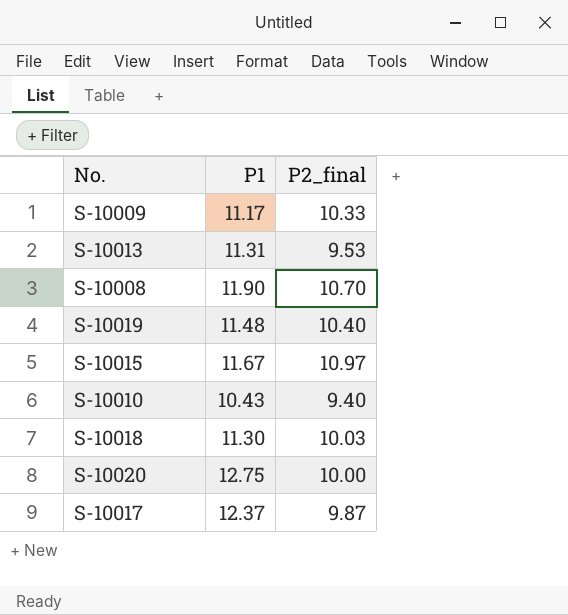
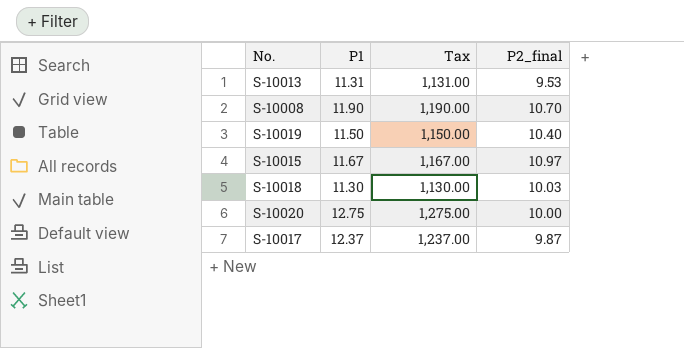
column Tax | formula: none -> [P1] * 100
row S-10009: 11.17 | 10.33 -> none
row S-10010: 10.43 | 9.40 -> none
S-10019 | P1: 11.48 -> 11.50

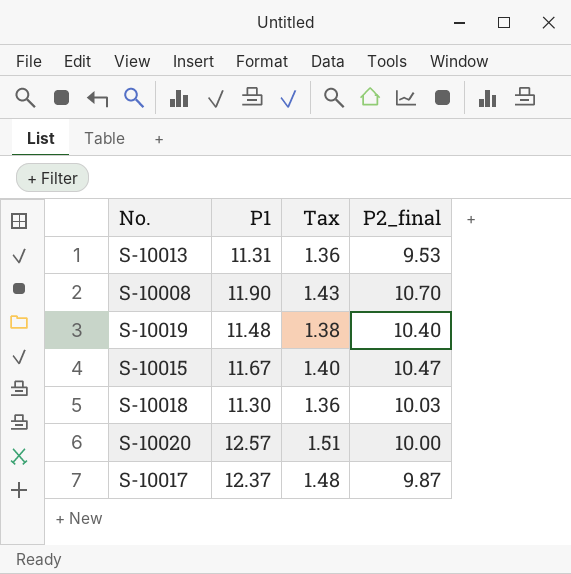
column Tax | formula: [P1] * 100 -> [P1] * 0.12
S-10019 | P1: 11.50 -> 11.48
S-10015 | P2_final: 10.97 -> 10.47
S-10020 | P1: 12.75 -> 12.57

